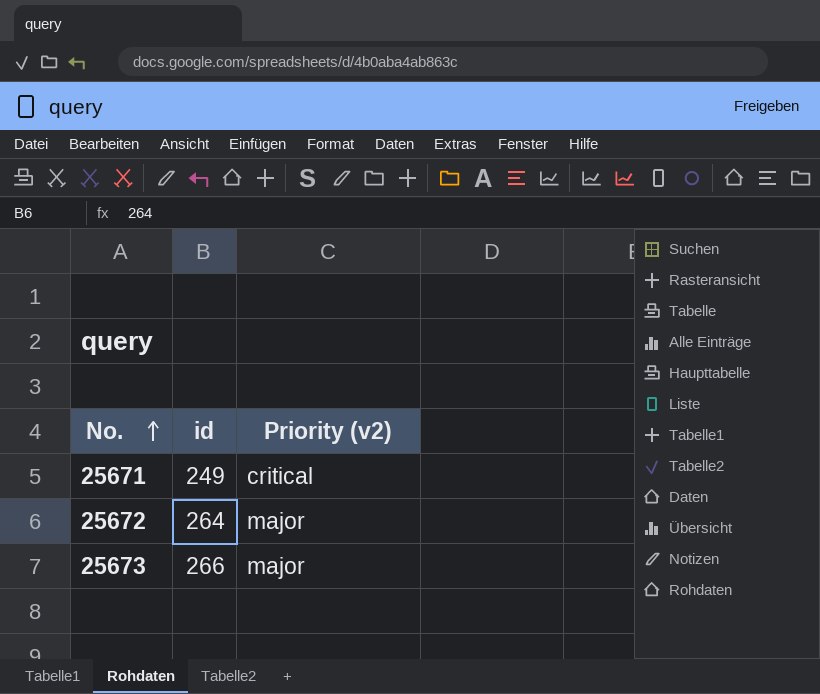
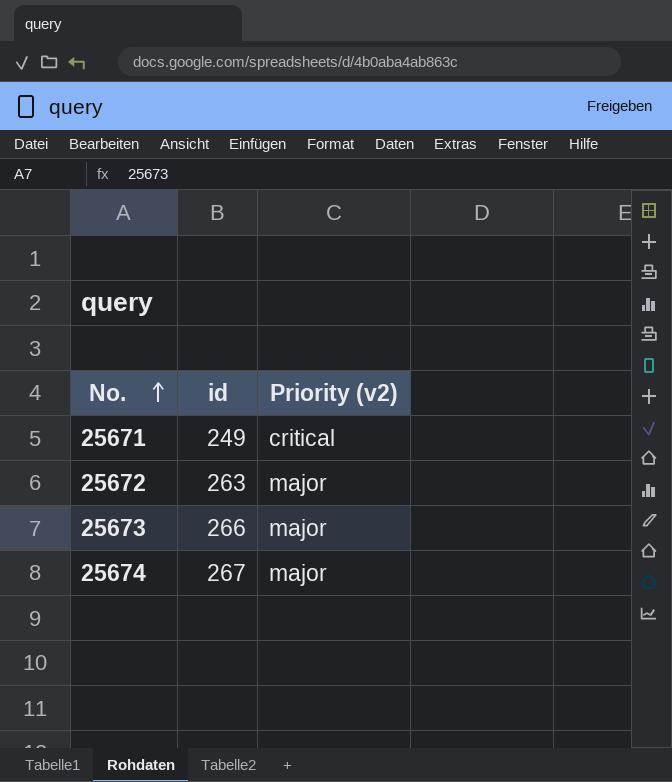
25672 | id: 264 -> 263
row 25674: none -> 267 | major

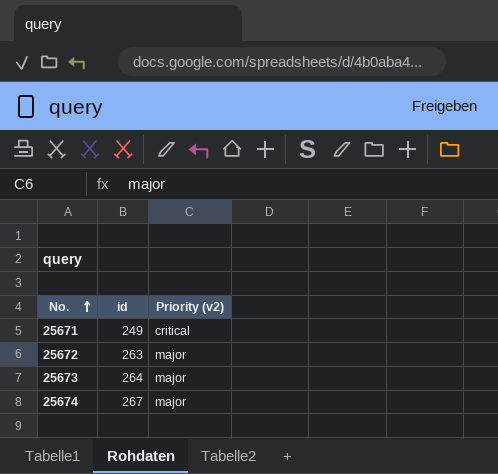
25673 | id: 266 -> 264

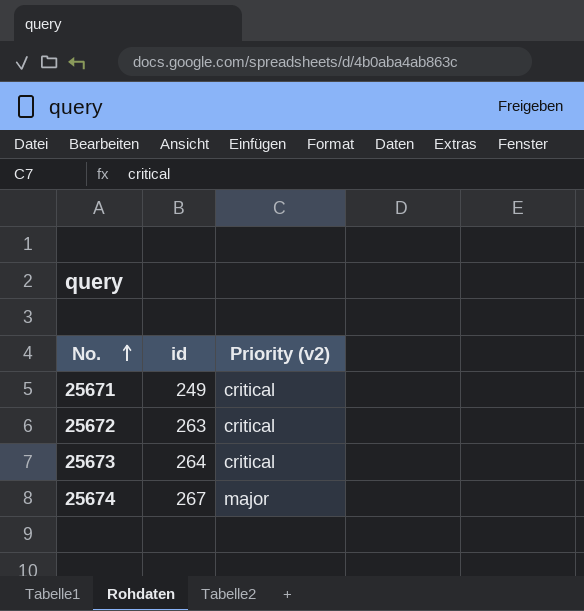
25672 | Priority (v2): major -> critical
25673 | Priority (v2): major -> critical

